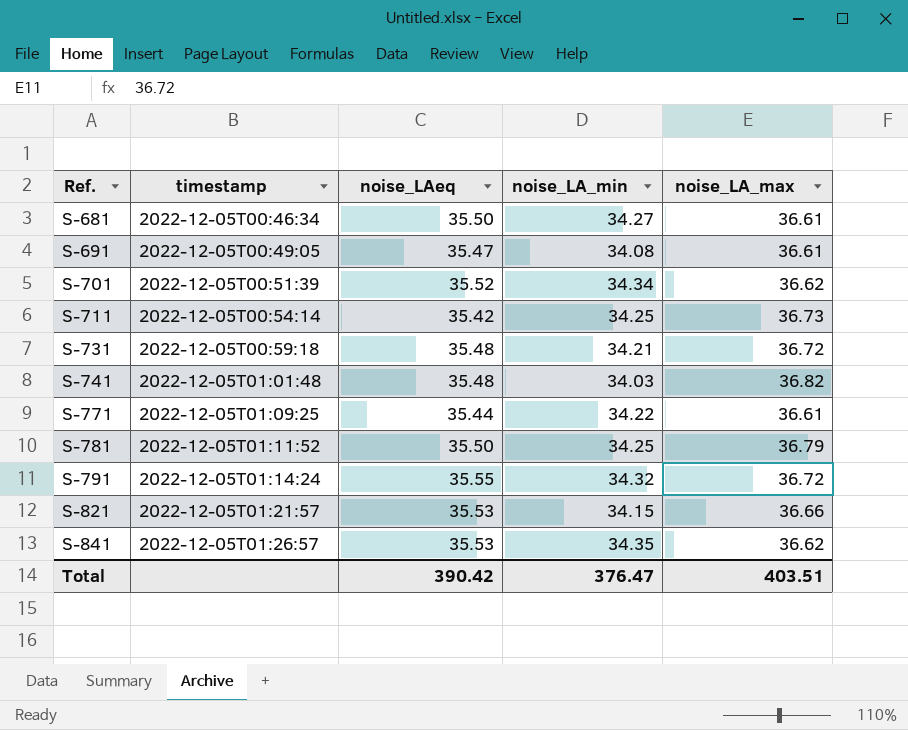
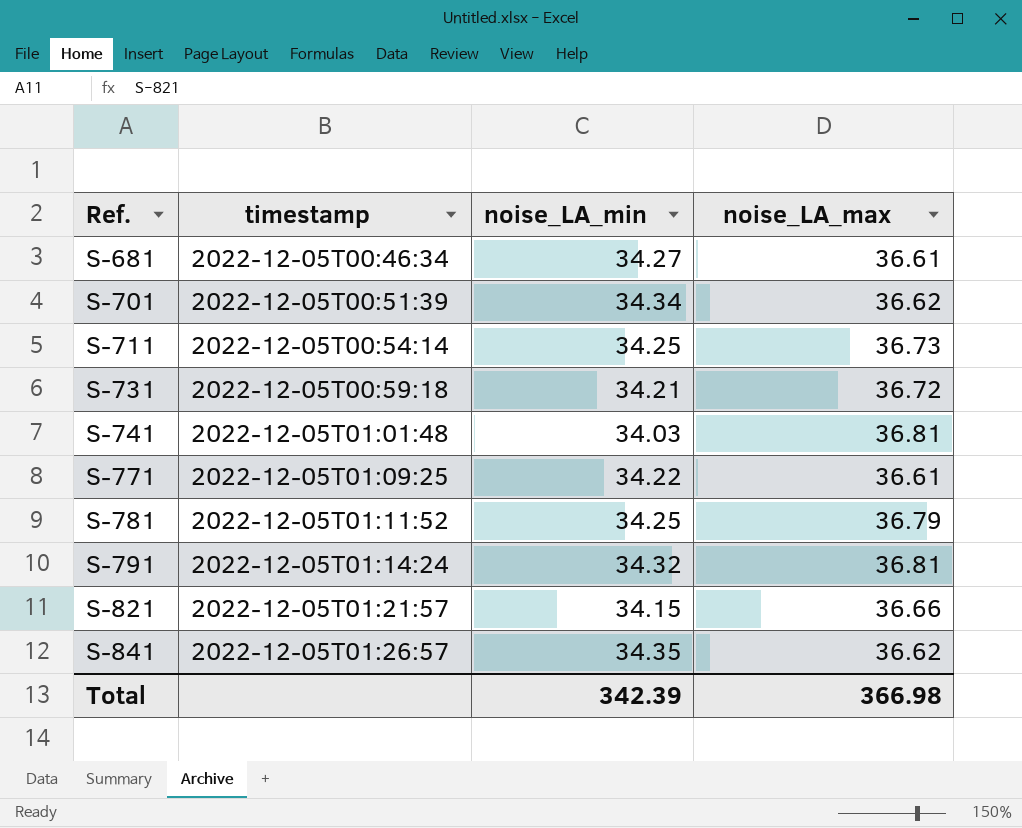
column noise_LAeq | position: 3 -> none
row S-691: 2022-12-05T00:49:05 | 35.47 | 34.08 | 36.61 -> none
S-741 | noise_LA_max: 36.82 -> 36.81
S-791 | noise_LA_max: 36.72 -> 36.81
Total | noise_LA_min: 376.47 -> 342.39
Total | noise_LA_max: 403.51 -> 366.98

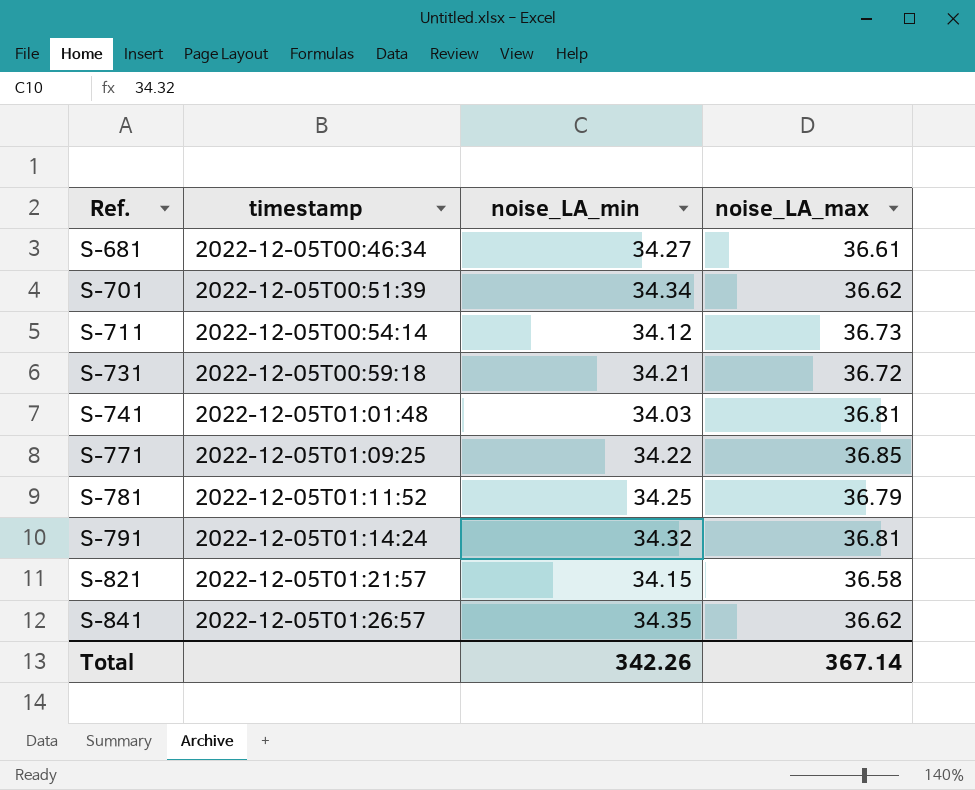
S-711 | noise_LA_min: 34.25 -> 34.12
S-771 | noise_LA_max: 36.61 -> 36.85
S-821 | noise_LA_max: 36.66 -> 36.58
Total | noise_LA_min: 342.39 -> 342.26
Total | noise_LA_max: 366.98 -> 367.14

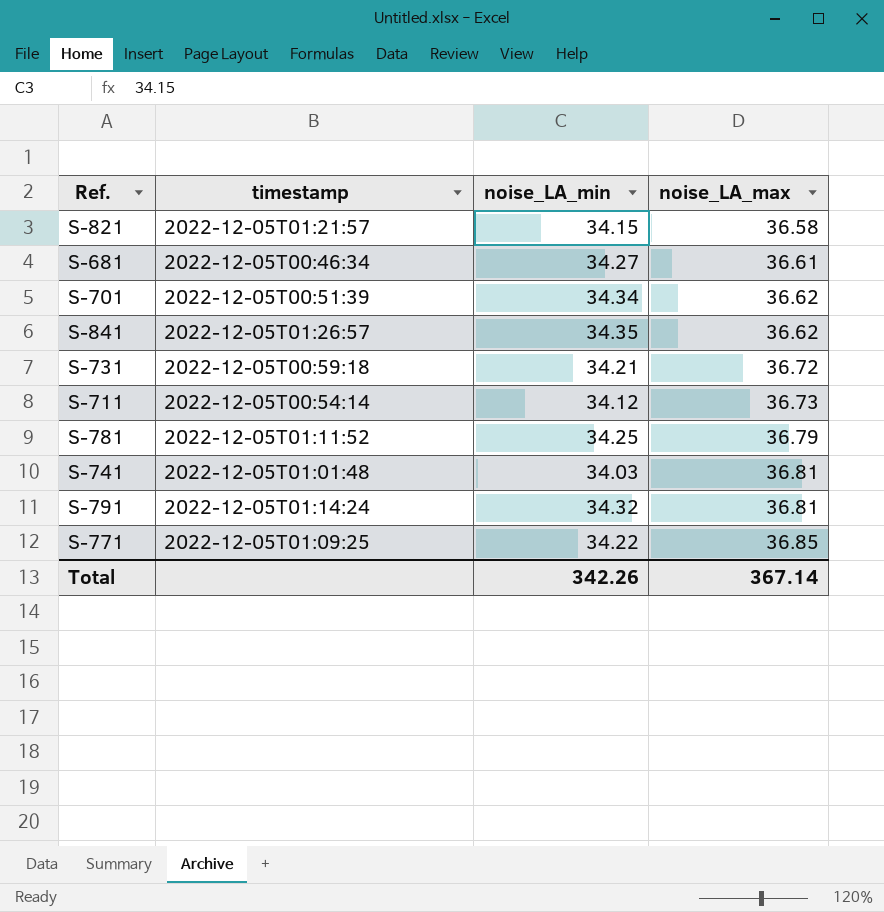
row order: Ref. ascending -> noise_LA_max ascending

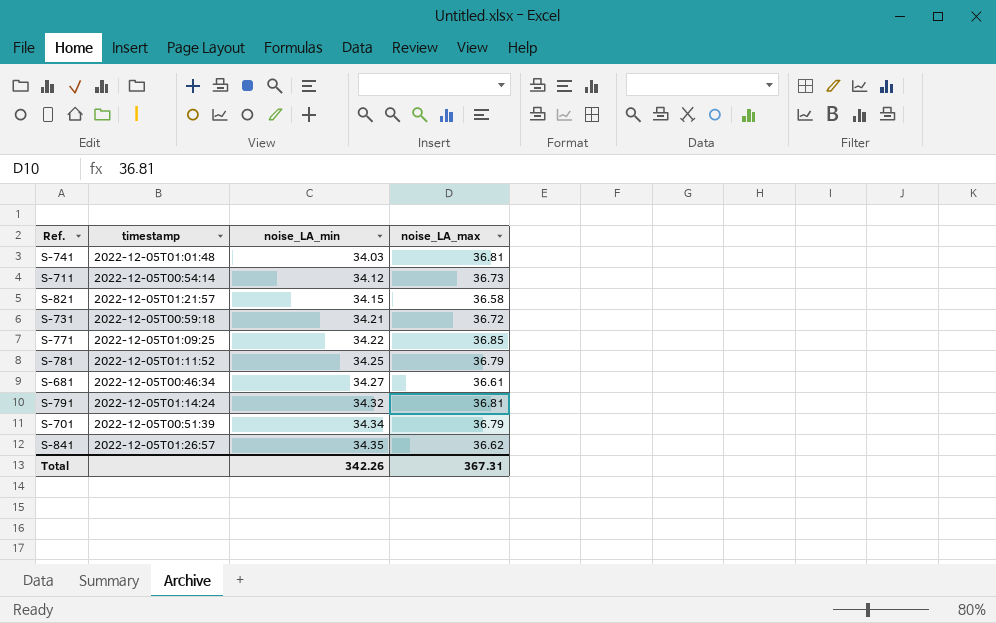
row order: noise_LA_max ascending -> noise_LA_min ascending
S-701 | noise_LA_max: 36.62 -> 36.79
Total | noise_LA_max: 367.14 -> 367.31

